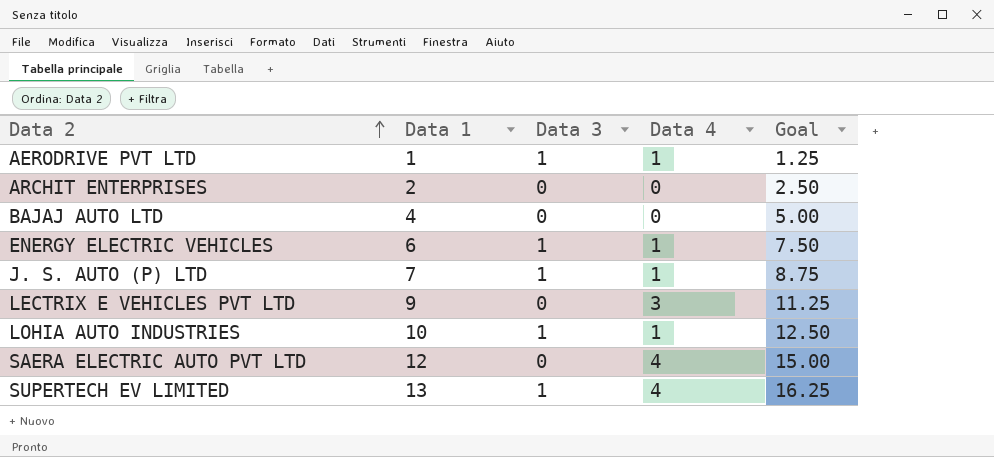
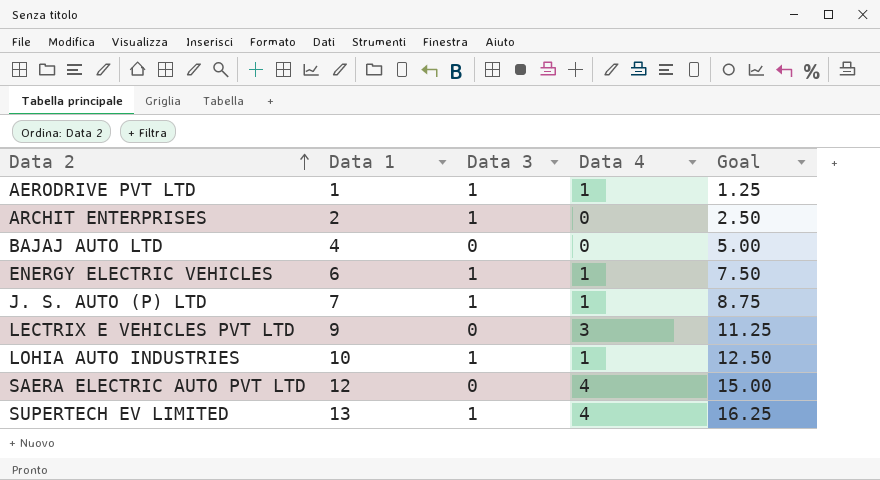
ARCHIT ENTERPRISES | Data 3: 0 -> 1

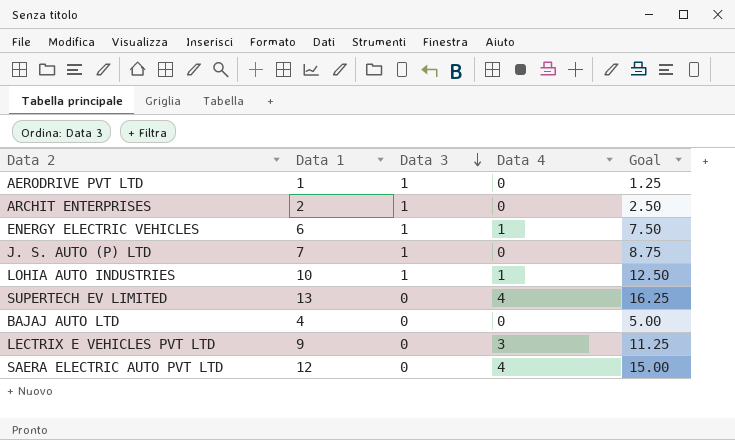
row order: Data 2 ascending -> Data 3 descending
AERODRIVE PVT LTD | Data 4: 1 -> 0
J. S. AUTO (P) LTD | Data 4: 1 -> 0
SUPERTECH EV LIMITED | Data 3: 1 -> 0

